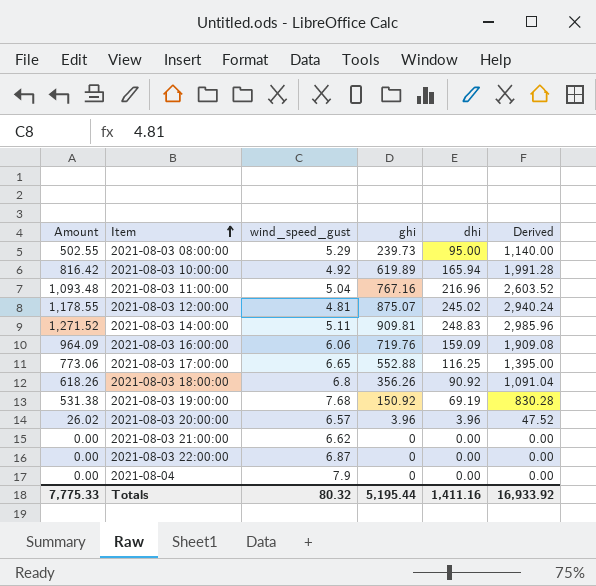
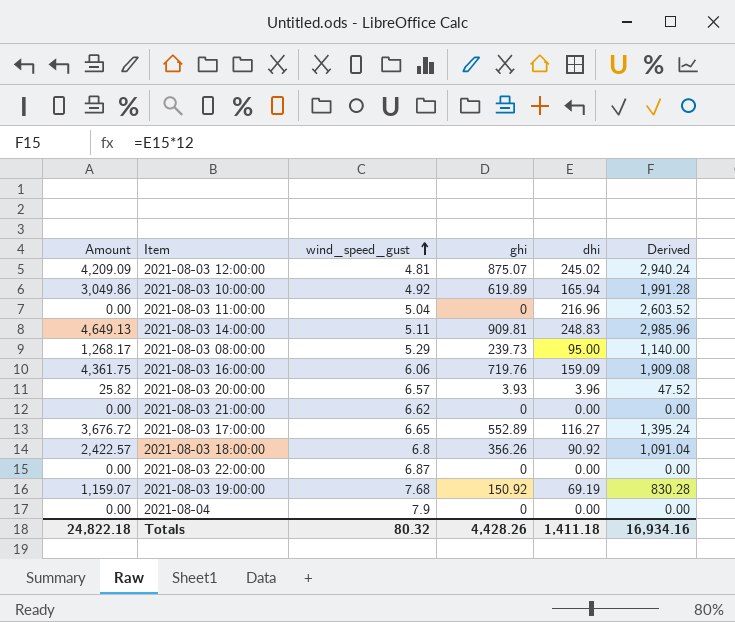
row order: Item ascending -> wind_speed_gust ascending
column Amount | formula: [wind_speed_gust] * [dhi] -> [wind_speed_gust] * [ghi]
2021-08-03 11:00:00 | ghi: 767.16 -> 0
2021-08-03 20:00:00 | ghi: 3.96 -> 3.93
2021-08-03 17:00:00 | ghi: 552.88 -> 552.89
2021-08-03 17:00:00 | dhi: 116.25 -> 116.27
2021-08-03 17:00:00 | Derived: 1,395.00 -> 1,395.24
Totals | Amount: 7,775.33 -> 24,822.18
Totals | ghi: 5,195.44 -> 4,428.26
Totals | dhi: 1,411.16 -> 1,411.18
Totals | Derived: 16,933.92 -> 16,934.16

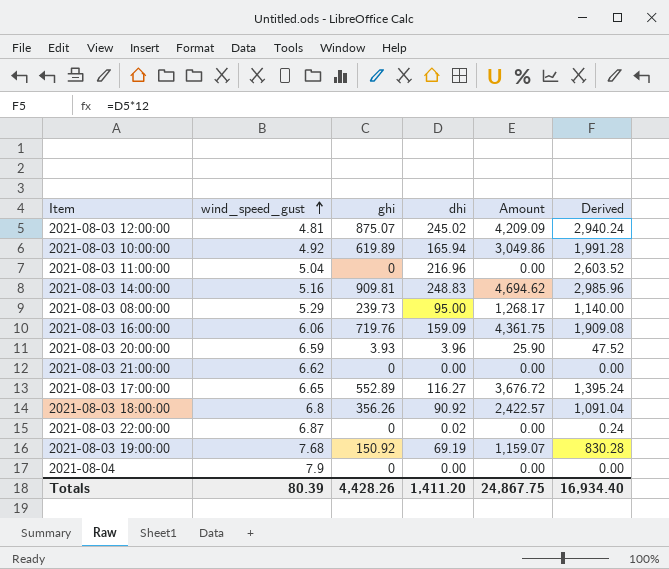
column Amount | position: 1 -> 5
2021-08-03 14:00:00 | wind_speed_gust: 5.11 -> 5.16
2021-08-03 14:00:00 | Amount: 4,649.13 -> 4,694.62
2021-08-03 20:00:00 | wind_speed_gust: 6.57 -> 6.59
2021-08-03 20:00:00 | Amount: 25.82 -> 25.90
2021-08-03 22:00:00 | dhi: 0.00 -> 0.02
2021-08-03 22:00:00 | Derived: 0.00 -> 0.24
Totals | wind_speed_gust: 80.32 -> 80.39
Totals | dhi: 1,411.18 -> 1,411.20
Totals | Amount: 24,822.18 -> 24,867.75
Totals | Derived: 16,934.16 -> 16,934.40

